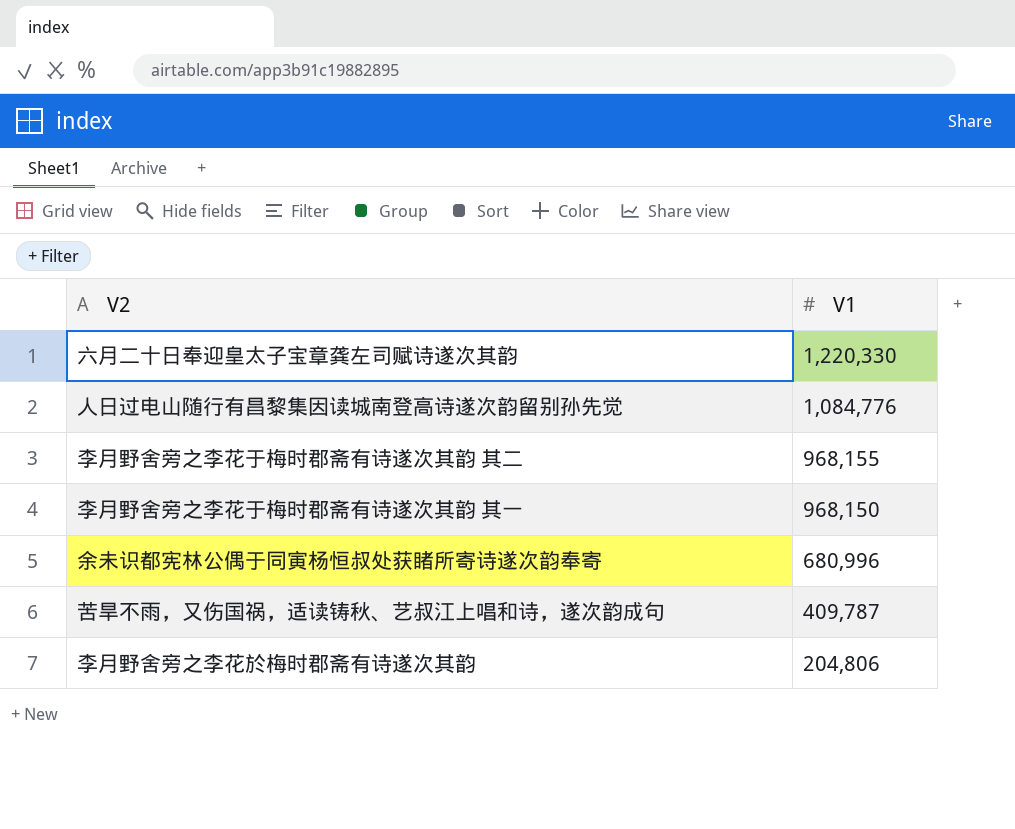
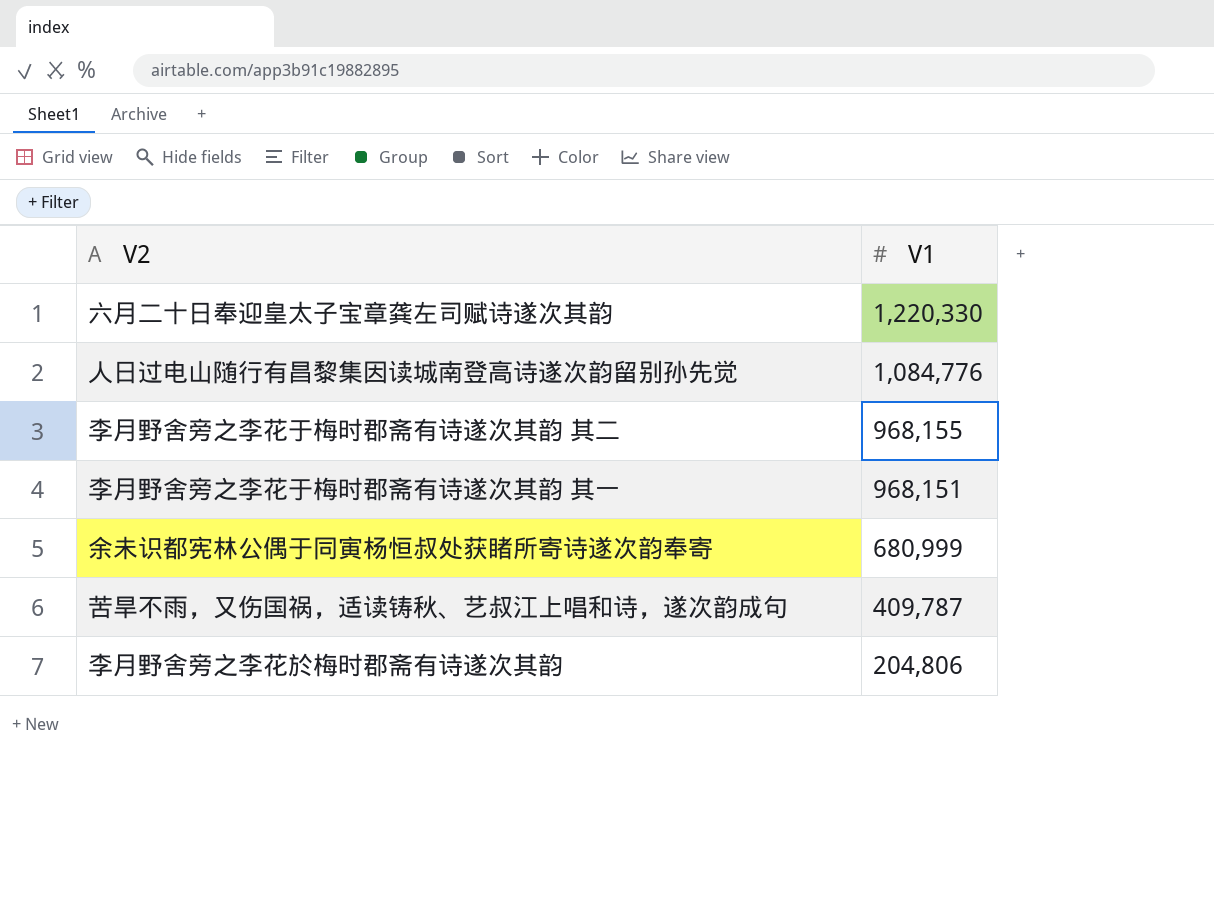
李月野舍旁之李花于梅时郡斋有诗遂次其韵 其一 | V1: 968,150 -> 968,151
余未识都宪林公偶于同寅杨恒叔处获睹所寄诗遂次韵奉寄 | V1: 680,996 -> 680,999

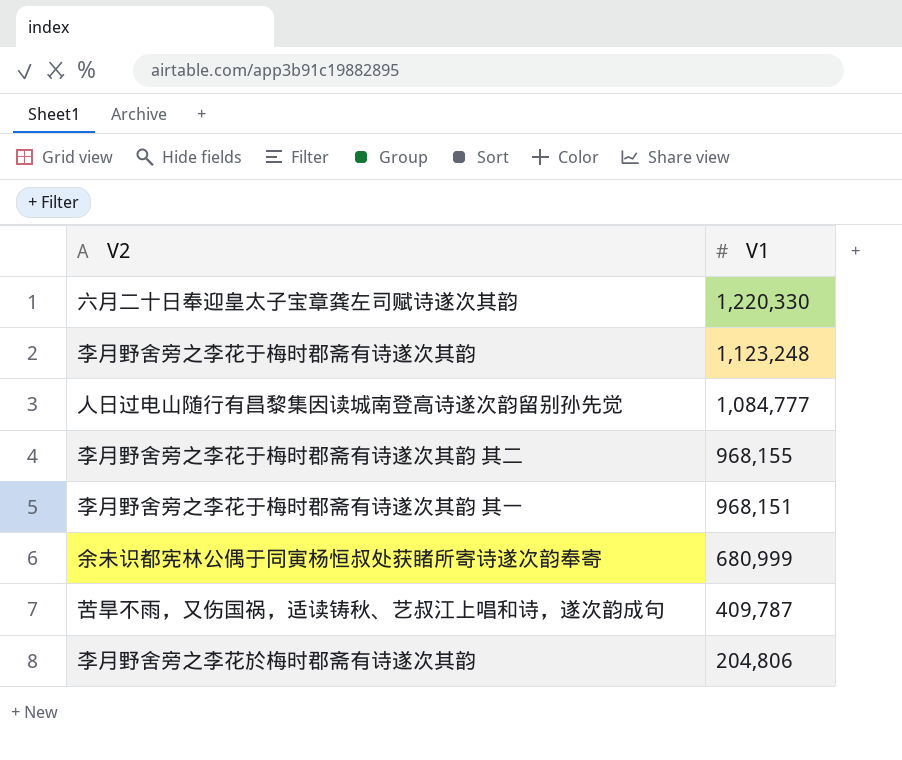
row 李月野舍旁之李花于梅时郡斋有诗遂次其韵: none -> 1,123,248
人日过电山随行有昌黎集因读城南登高诗遂次韵留别孙先觉 | V1: 1,084,776 -> 1,084,777

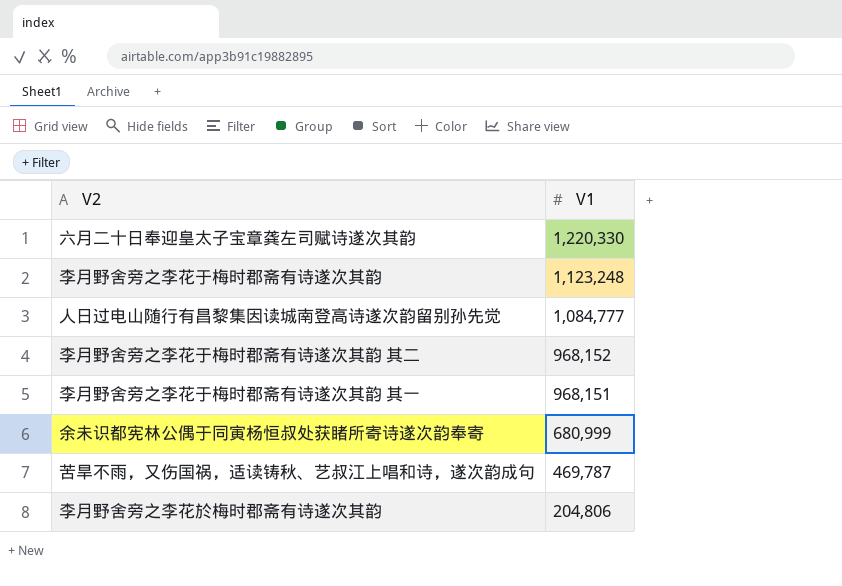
李月野舍旁之李花于梅时郡斋有诗遂次其韵 其二 | V1: 968,155 -> 968,152
苦旱不雨，又伤国祸，适读铸秋、艺叔江上唱和诗，遂次韵成句 | V1: 409,787 -> 469,787

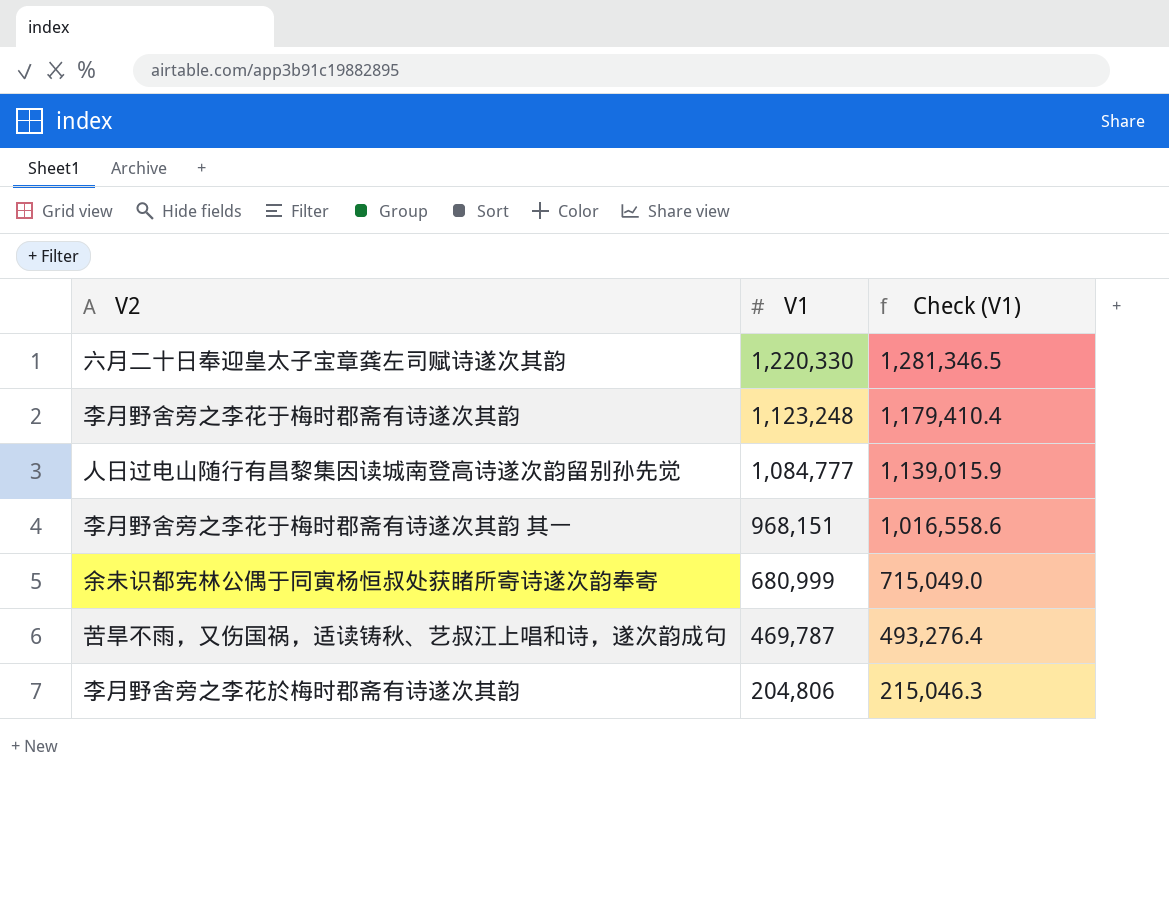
column Check (V1) | formula: none -> [V1] * 1.05
row 李月野舍旁之李花于梅时郡斋有诗遂次其韵 其二: 968,152 -> none

